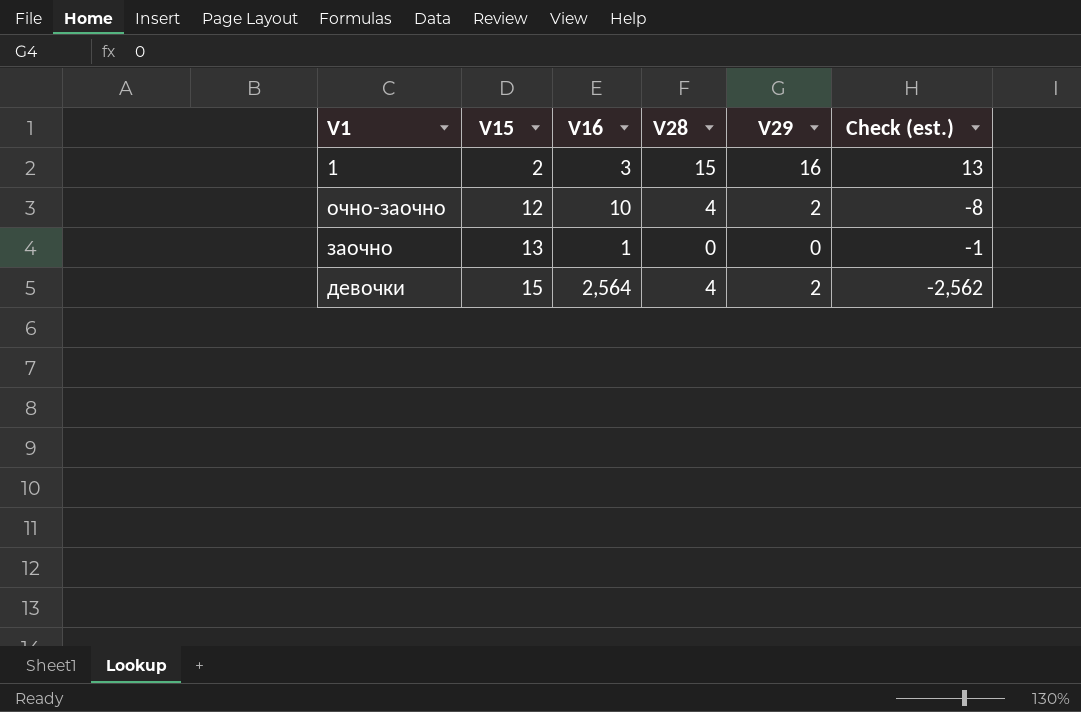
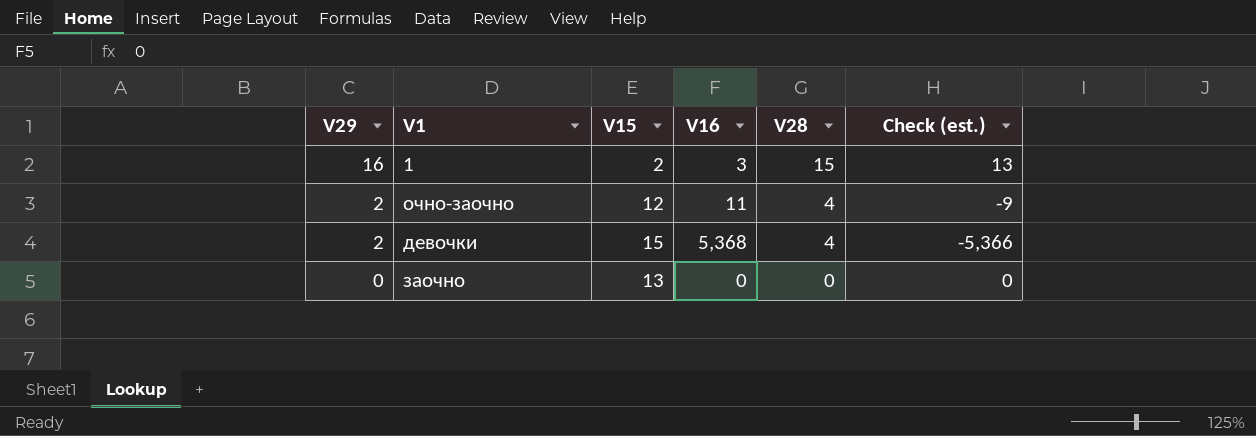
row order: V15 ascending -> V29 descending
column V29 | position: 5 -> 1
очно-заочно | V16: 10 -> 11
очно-заочно | Check (est.): -8 -> -9
девочки | V16: 2,564 -> 5,368
девочки | Check (est.): -2,562 -> -5,366
заочно | V16: 1 -> 0
заочно | Check (est.): -1 -> 0

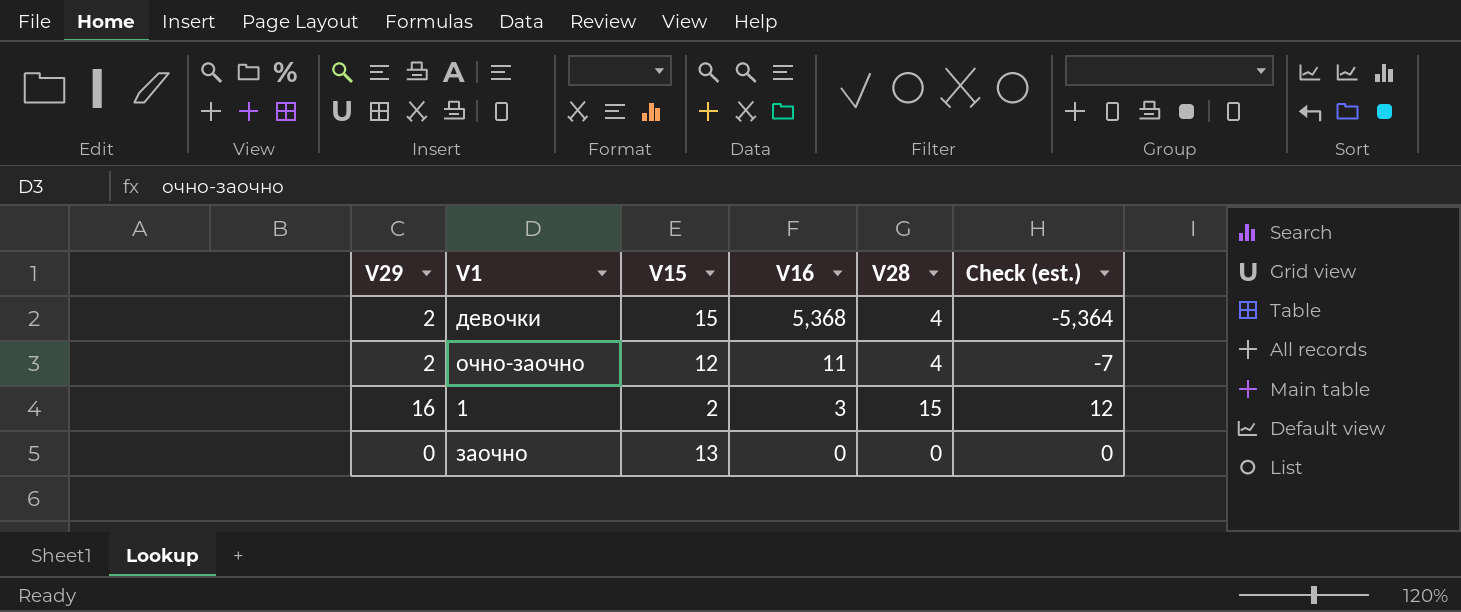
row order: V29 descending -> V16 descending
column Check (est.) | formula: [V29] - [V16] -> [V28] - [V16]

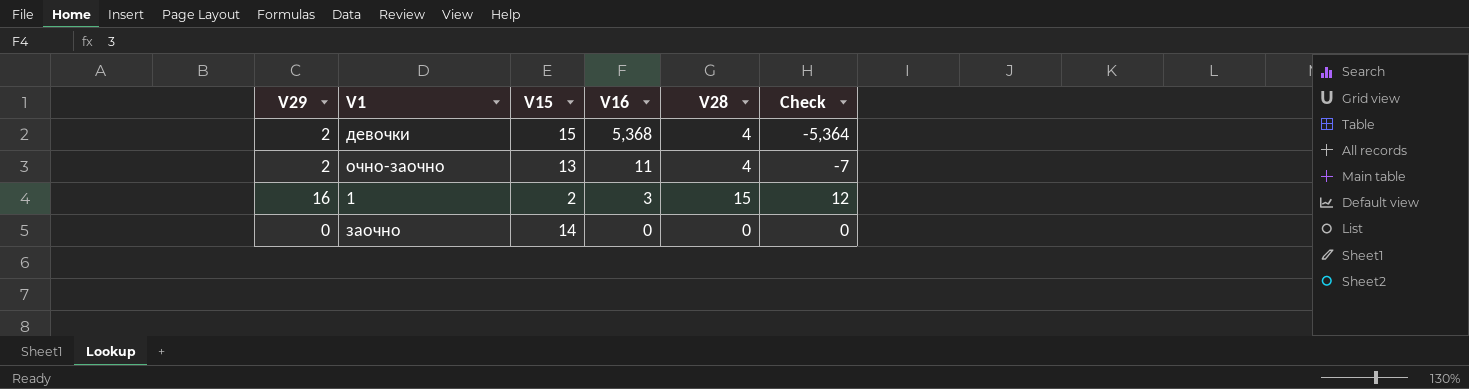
column name: Check (est.) -> Check
очно-заочно | V15: 12 -> 13
заочно | V15: 13 -> 14

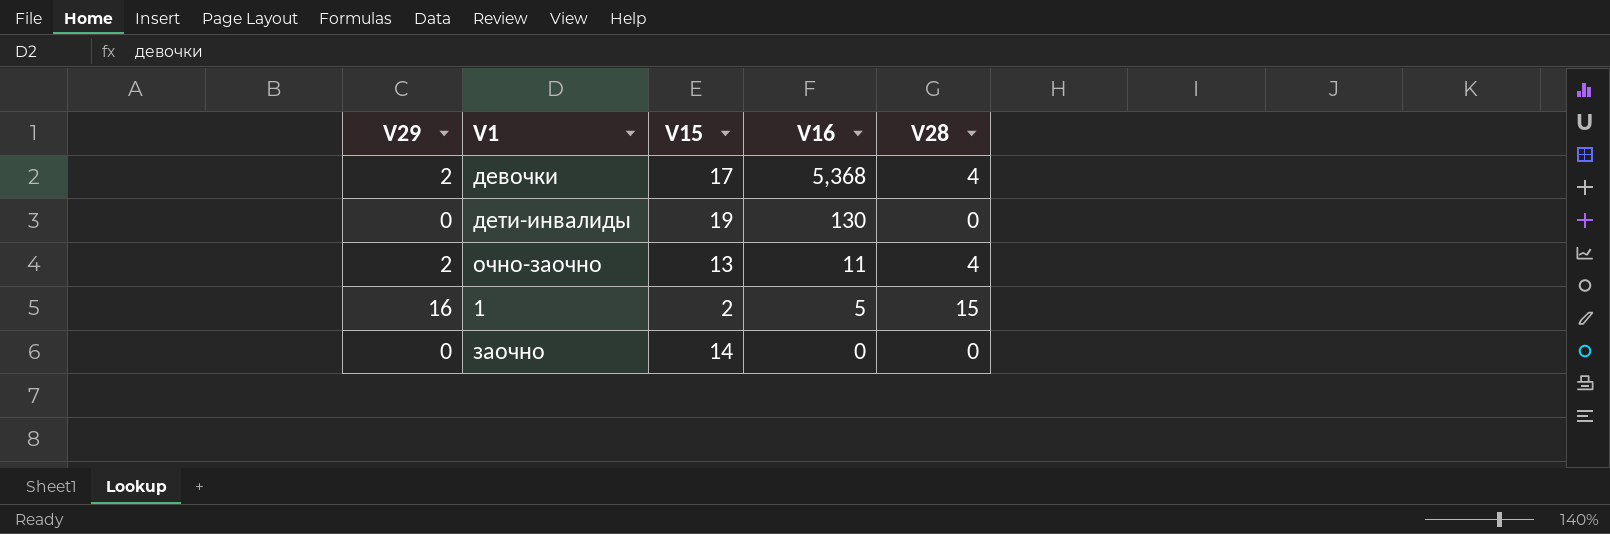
column Check | formula: [V28] - [V16] -> none
девочки | V15: 15 -> 17
row дети-инвалиды: none -> 0 | 19 | 130 | 0
1 | V16: 3 -> 5

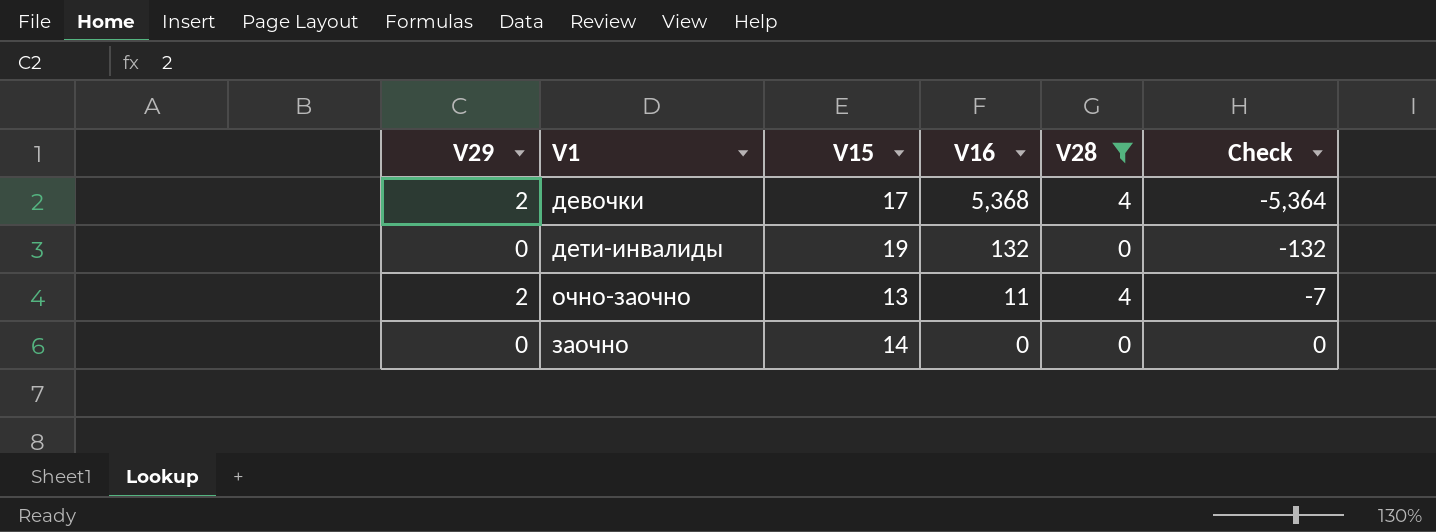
filter: none -> V28 != 15
column Check | formula: none -> [V28] - [V16]
дети-инвалиды | V16: 130 -> 132

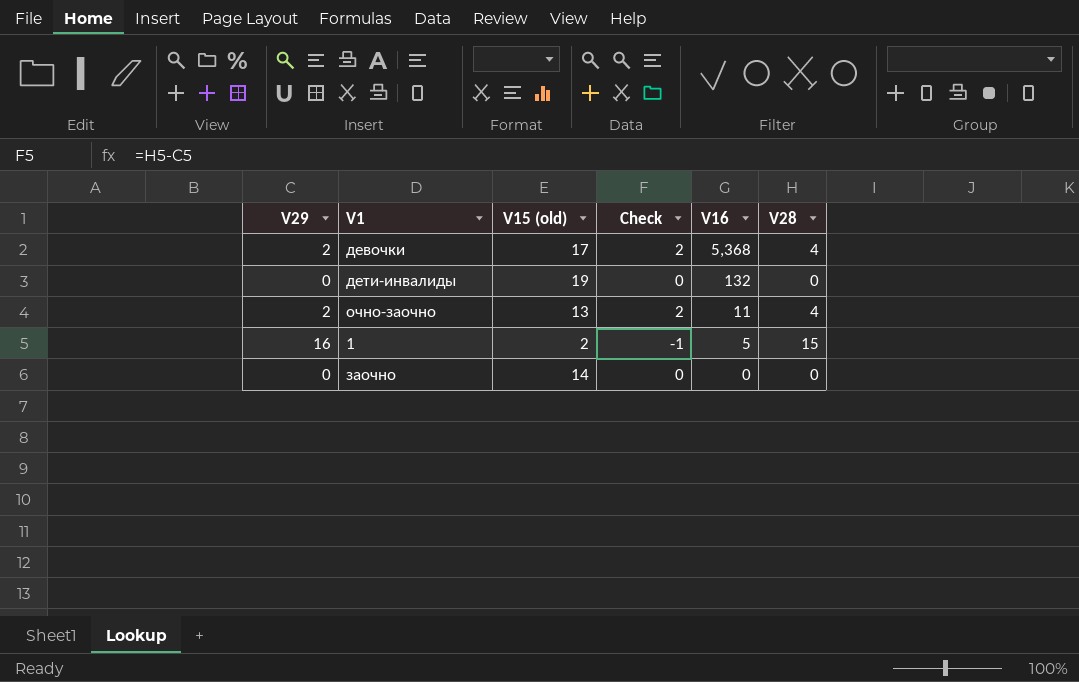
filter: V28 != 15 -> none
column name: V15 -> V15 (old)
column Check | formula: [V28] - [V16] -> [V28] - [V29]
column Check | position: 6 -> 4

